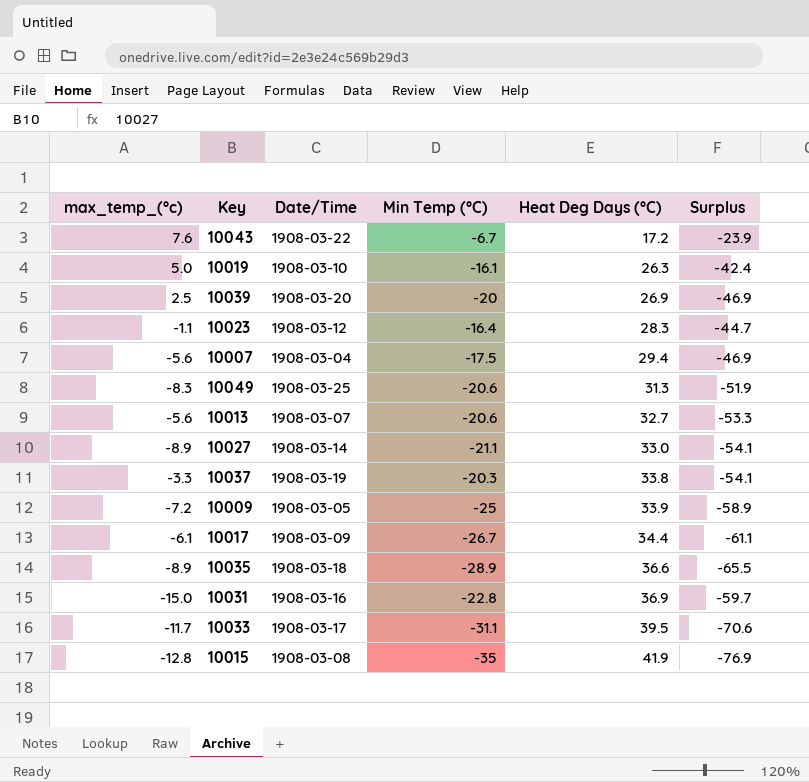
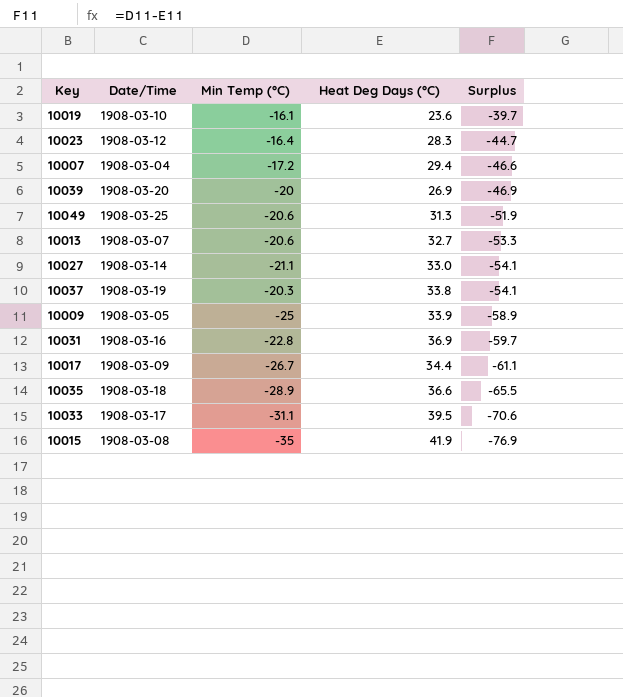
row order: Heat Deg Days (°C) ascending -> Surplus descending
column max_temp_(°c) | position: 1 -> none
row 10043: 7.6 | 1908-03-22 | -6.7 | 17.2 | -23.9 -> none
10019 | Heat Deg Days (°C): 26.3 -> 23.6
10019 | Surplus: -42.4 -> -39.7
10007 | Min Temp (°C): -17.5 -> -17.2
10007 | Surplus: -46.9 -> -46.6

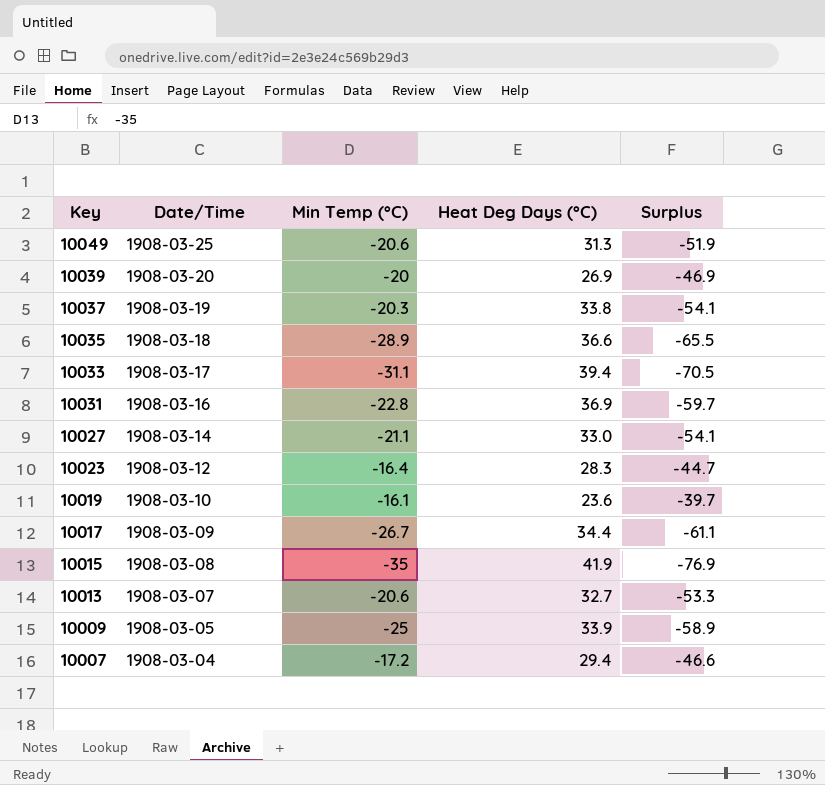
row order: Surplus descending -> Key descending
10033 | Heat Deg Days (°C): 39.5 -> 39.4
10033 | Surplus: -70.6 -> -70.5

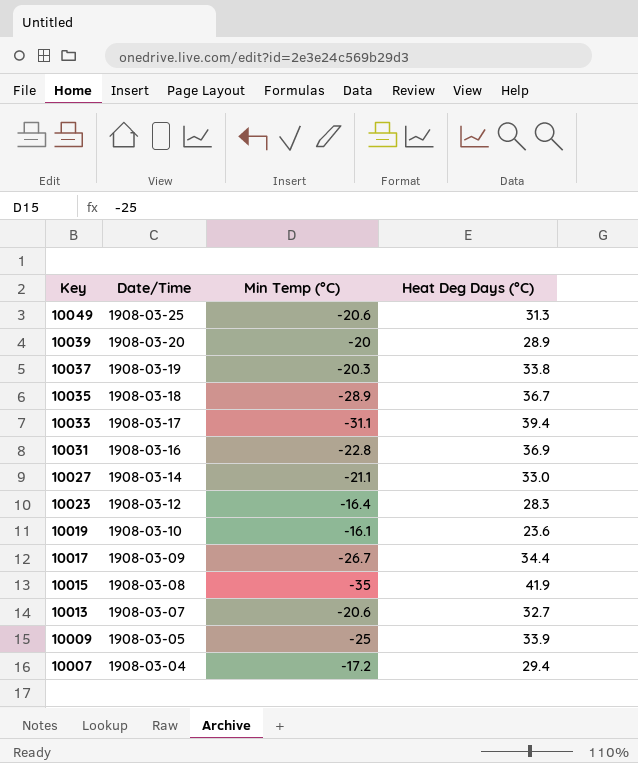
column Surplus | formula: [Min Temp (°C)] - [Heat Deg Days (°C)] -> none
10039 | Heat Deg Days (°C): 26.9 -> 28.9
10035 | Heat Deg Days (°C): 36.6 -> 36.7

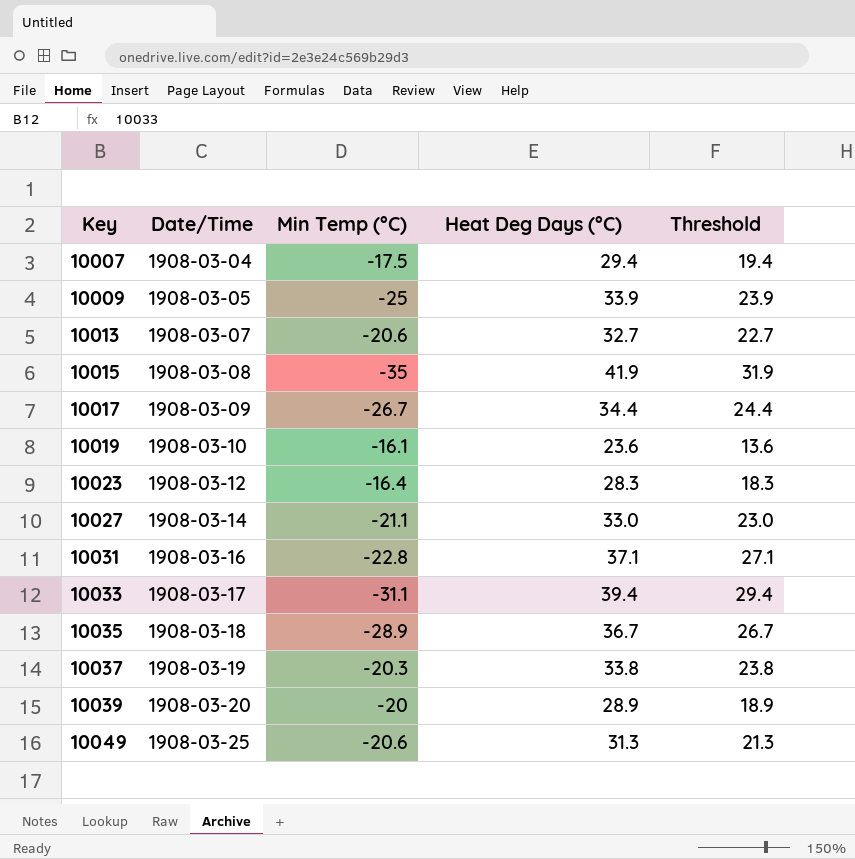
row order: Key descending -> Key ascending
column Threshold | formula: none -> [Heat Deg Days (°C)] - 10
10007 | Min Temp (°C): -17.2 -> -17.5
10031 | Heat Deg Days (°C): 36.9 -> 37.1

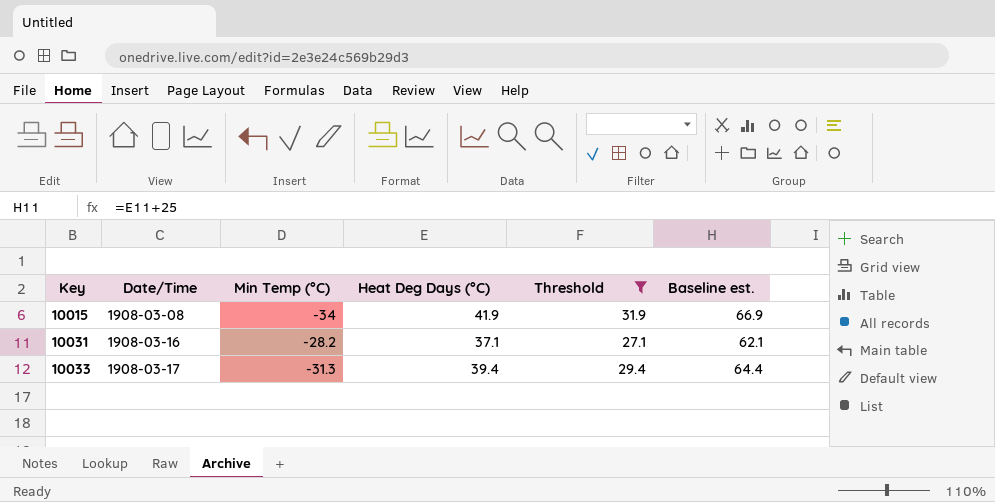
filter: none -> Threshold >= 27.1
column Baseline est. | formula: none -> [Heat Deg Days (°C)] + 25
10015 | Min Temp (°C): -35 -> -34
10031 | Min Temp (°C): -22.8 -> -28.2
10033 | Min Temp (°C): -31.1 -> -31.3

